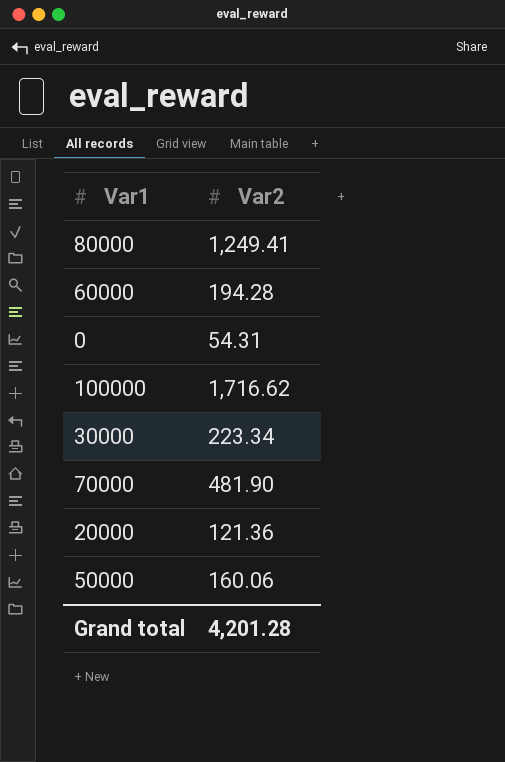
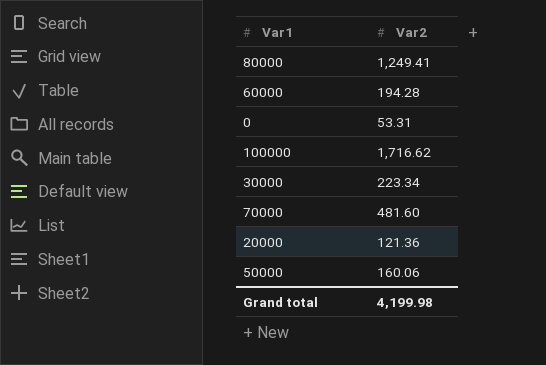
0 | Var2: 54.31 -> 53.31
70000 | Var2: 481.90 -> 481.60
Grand total | Var2: 4,201.28 -> 4,199.98

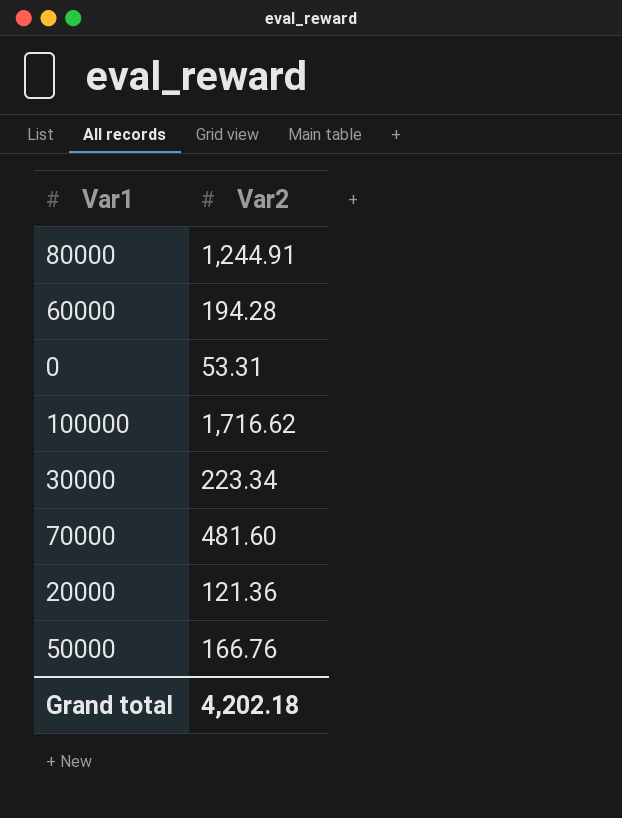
80000 | Var2: 1,249.41 -> 1,244.91
50000 | Var2: 160.06 -> 166.76
Grand total | Var2: 4,199.98 -> 4,202.18

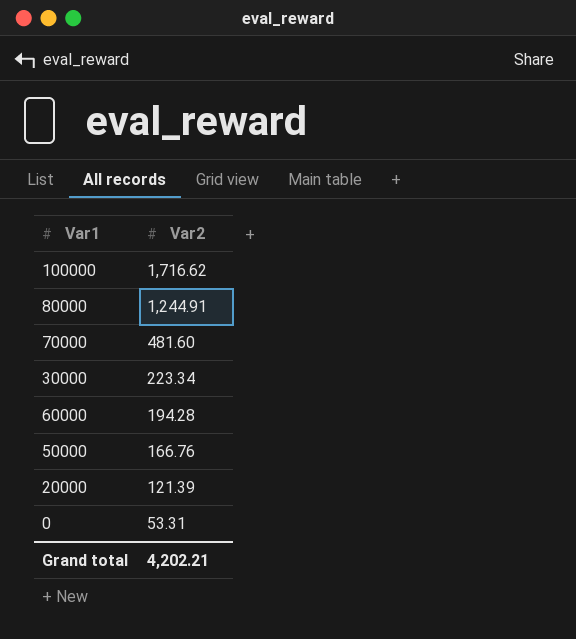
row order: none -> Var2 descending
20000 | Var2: 121.36 -> 121.39
Grand total | Var2: 4,202.18 -> 4,202.21

